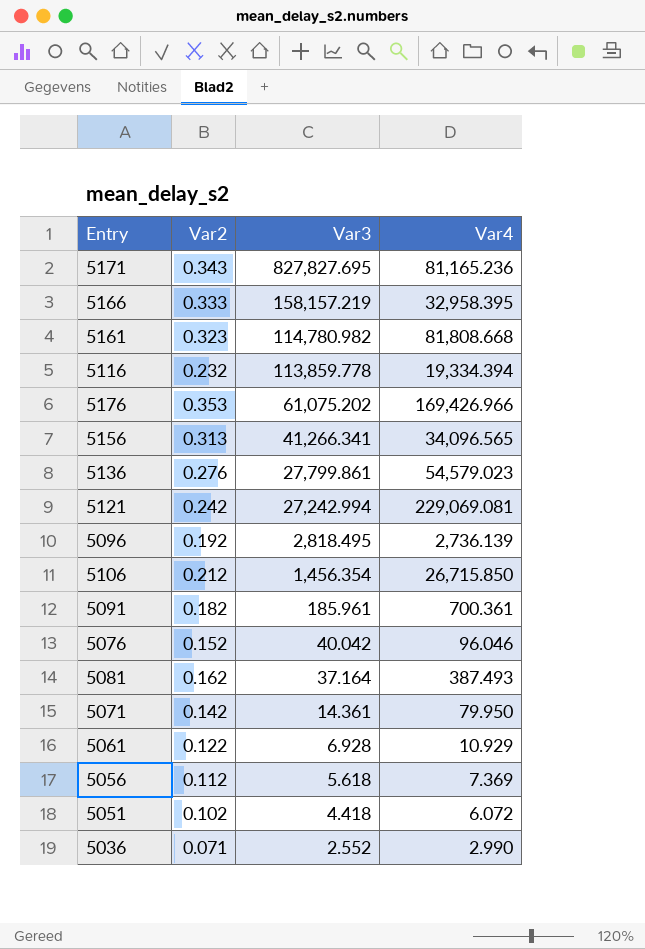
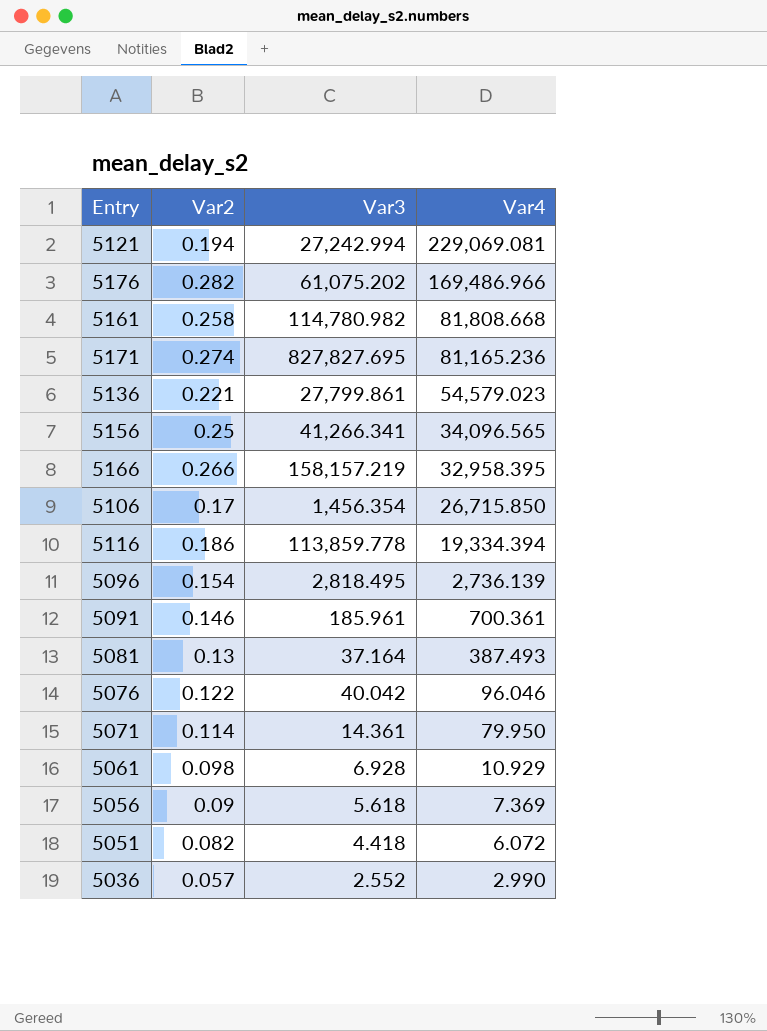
row order: Var3 descending -> Var4 descending
5121 | Var2: 0.242 -> 0.194
5176 | Var2: 0.353 -> 0.282
5176 | Var4: 169,426.966 -> 169,486.966
5161 | Var2: 0.323 -> 0.258
5171 | Var2: 0.343 -> 0.274
5136 | Var2: 0.276 -> 0.221
5156 | Var2: 0.313 -> 0.25
5166 | Var2: 0.333 -> 0.266
5106 | Var2: 0.212 -> 0.17
5116 | Var2: 0.232 -> 0.186
5096 | Var2: 0.192 -> 0.154
5091 | Var2: 0.182 -> 0.146
5081 | Var2: 0.162 -> 0.13
5076 | Var2: 0.152 -> 0.122
5071 | Var2: 0.142 -> 0.114
5061 | Var2: 0.122 -> 0.098
5056 | Var2: 0.112 -> 0.09
5051 | Var2: 0.102 -> 0.082
5036 | Var2: 0.071 -> 0.057

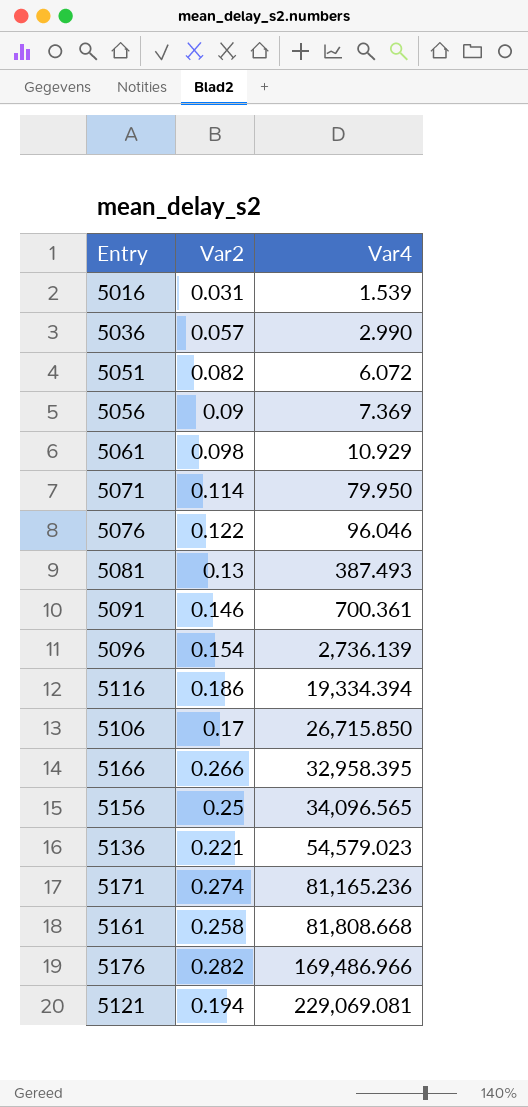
row order: Var4 descending -> Var4 ascending
column Var3 | position: 3 -> none
row 5016: none -> 0.031 | 1.539

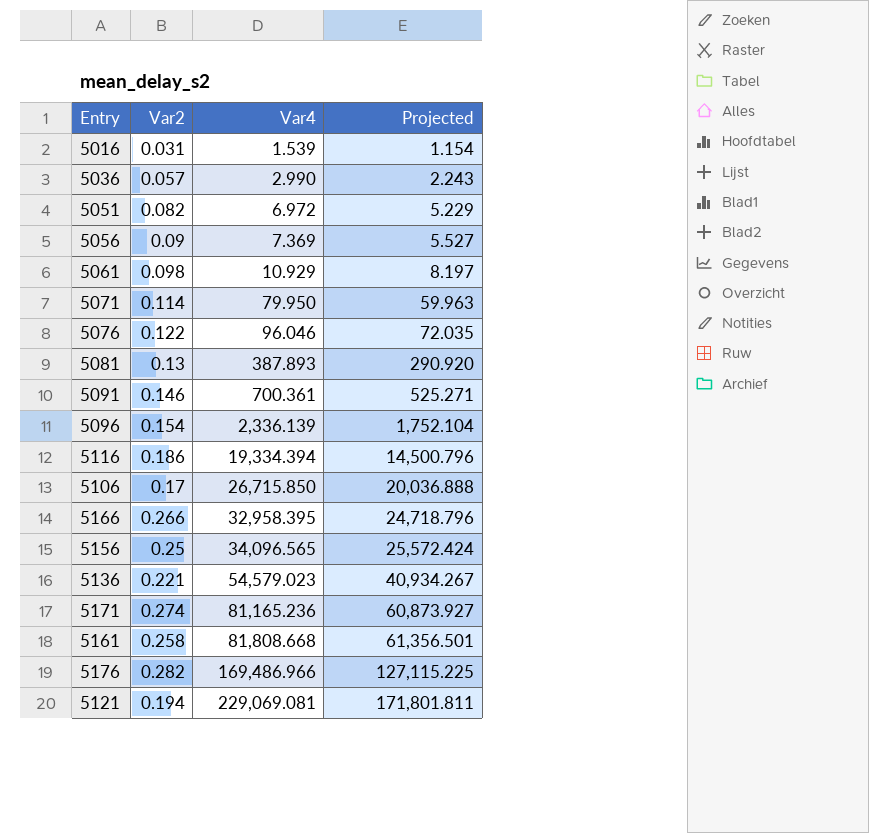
column Projected | formula: none -> [Var4] * 0.75
5051 | Var4: 6.072 -> 6.972
5081 | Var4: 387.493 -> 387.893
5096 | Var4: 2,736.139 -> 2,336.139

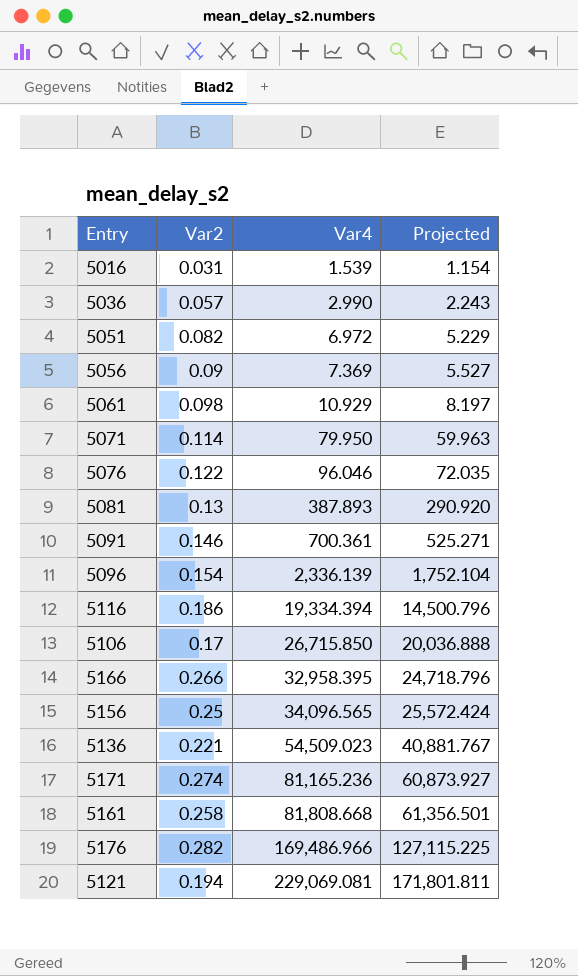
5136 | Var4: 54,579.023 -> 54,509.023
5136 | Projected: 40,934.267 -> 40,881.767

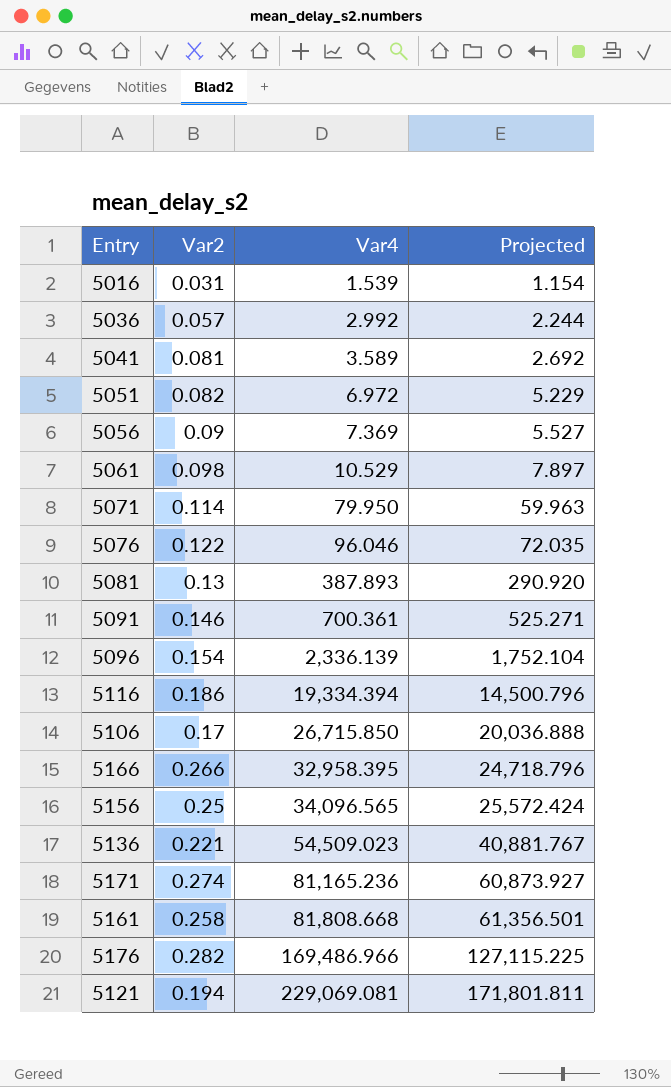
5036 | Var4: 2.990 -> 2.992
5036 | Projected: 2.243 -> 2.244
row 5041: none -> 0.081 | 3.589 | 2.692
5061 | Var4: 10.929 -> 10.529
5061 | Projected: 8.197 -> 7.897

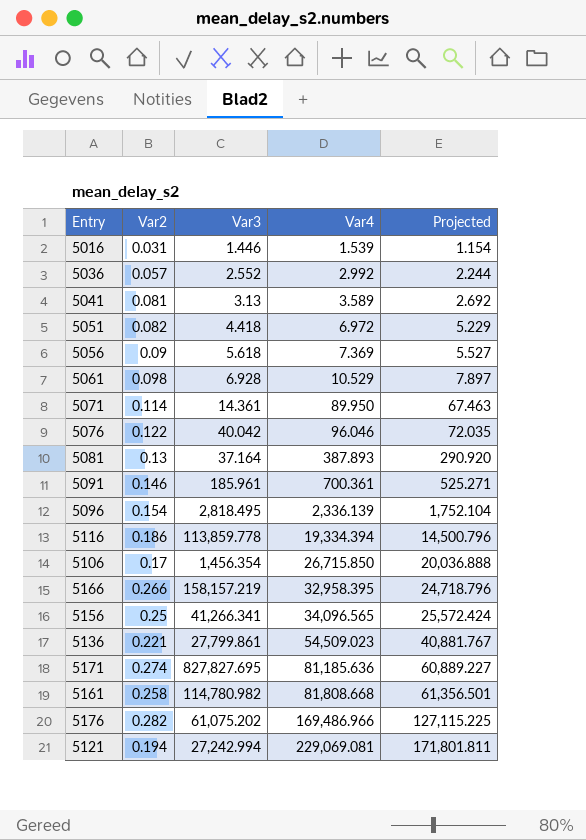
column Var3 | position: none -> 3
5071 | Var4: 79.950 -> 89.950
5071 | Projected: 59.963 -> 67.463
5171 | Var4: 81,165.236 -> 81,185.636
5171 | Projected: 60,873.927 -> 60,889.227

